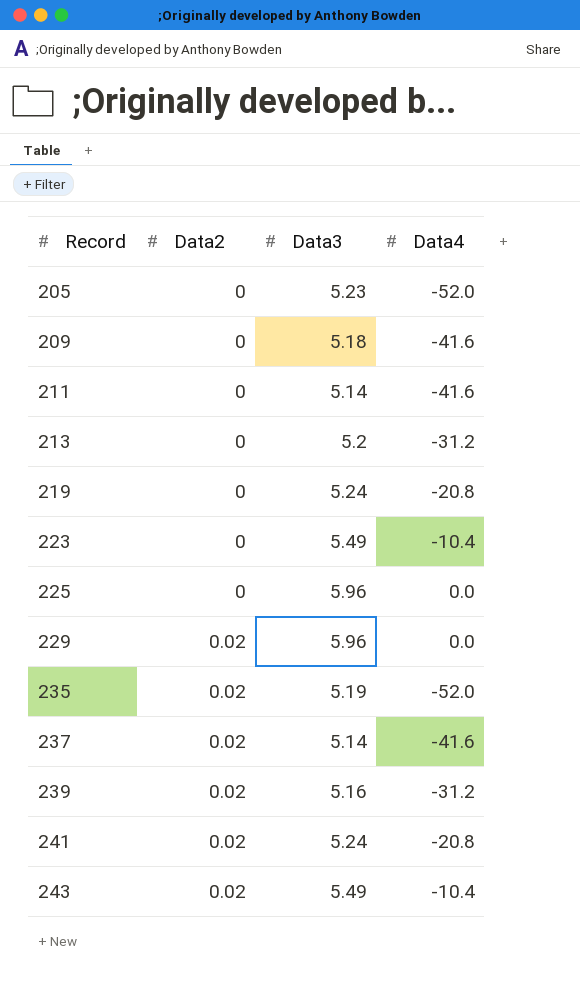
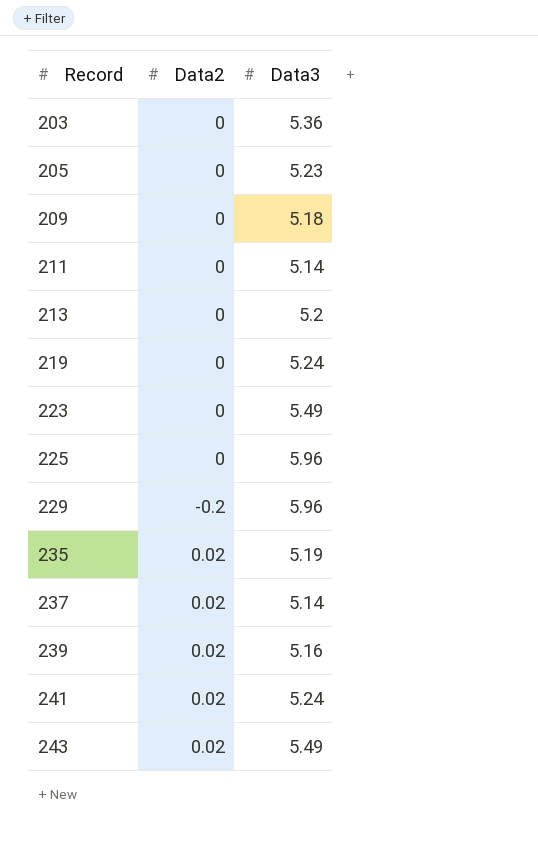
column Data4 | position: 4 -> none
row 203: none -> 0 | 5.36
229 | Data2: 0.02 -> -0.2

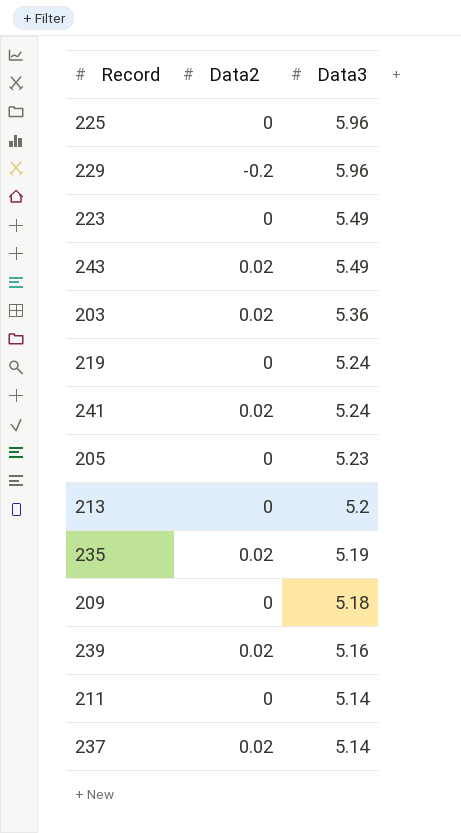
row order: Record ascending -> Data3 descending
203 | Data2: 0 -> 0.02

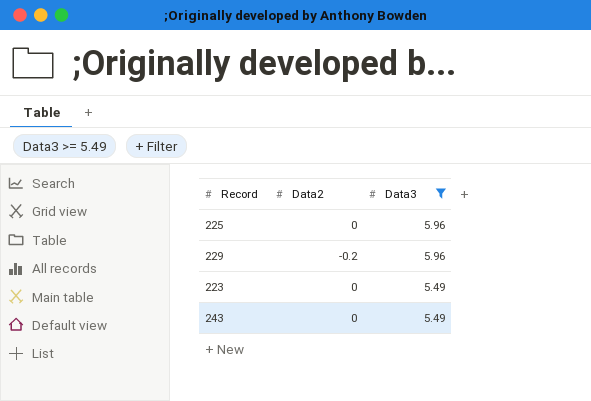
filter: none -> Data3 >= 5.49
243 | Data2: 0.02 -> 0

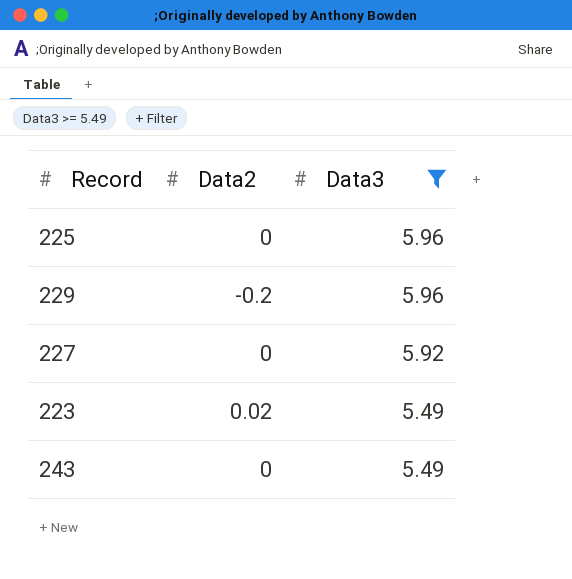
row 227: none -> 0 | 5.92
223 | Data2: 0 -> 0.02

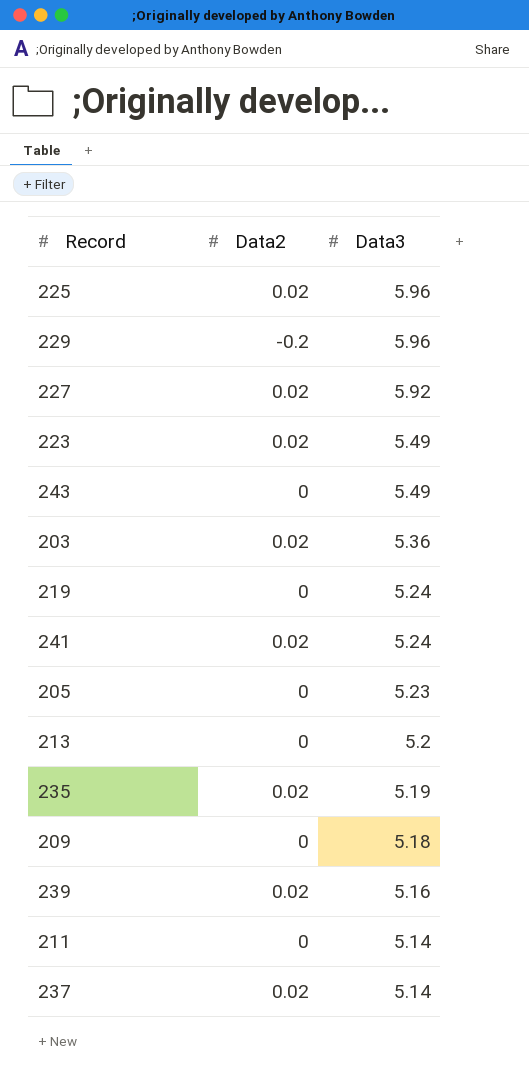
filter: Data3 >= 5.49 -> none
225 | Data2: 0 -> 0.02
227 | Data2: 0 -> 0.02

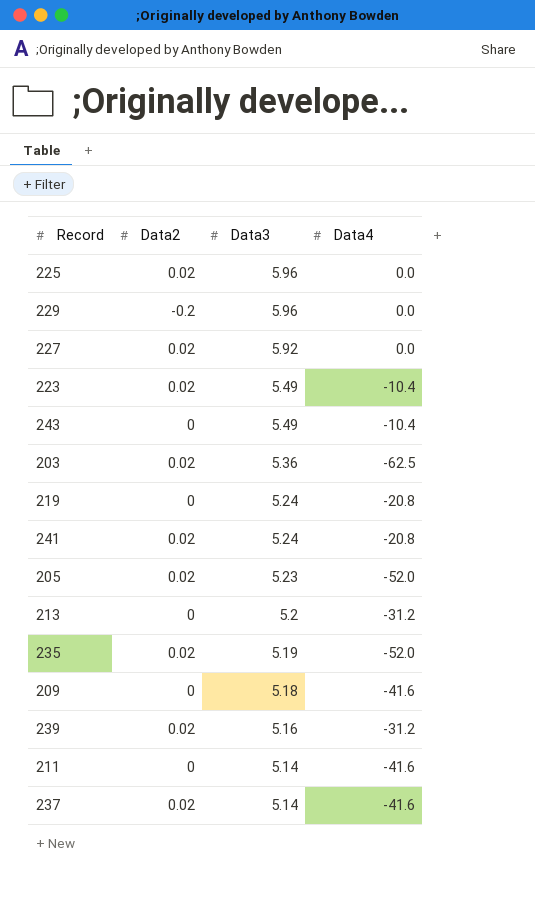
column Data4 | position: none -> 4
205 | Data2: 0 -> 0.02

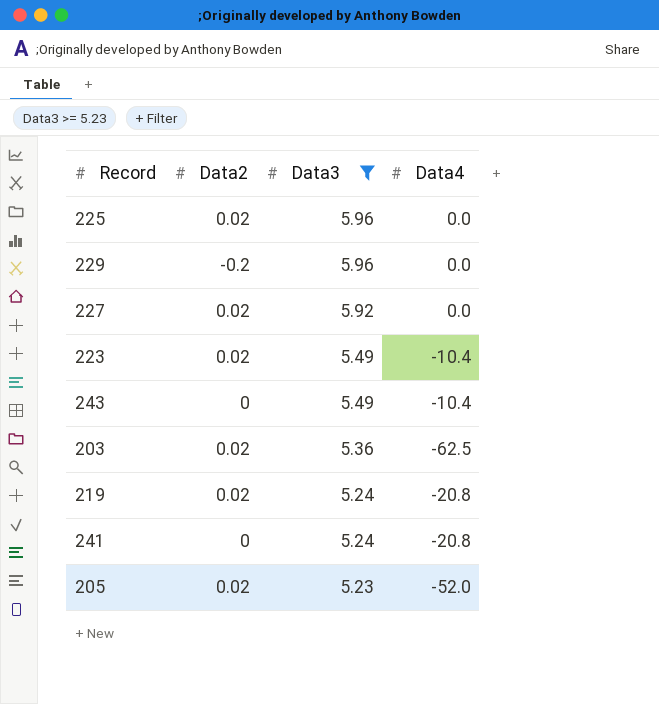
filter: none -> Data3 >= 5.23
219 | Data2: 0 -> 0.02
241 | Data2: 0.02 -> 0

